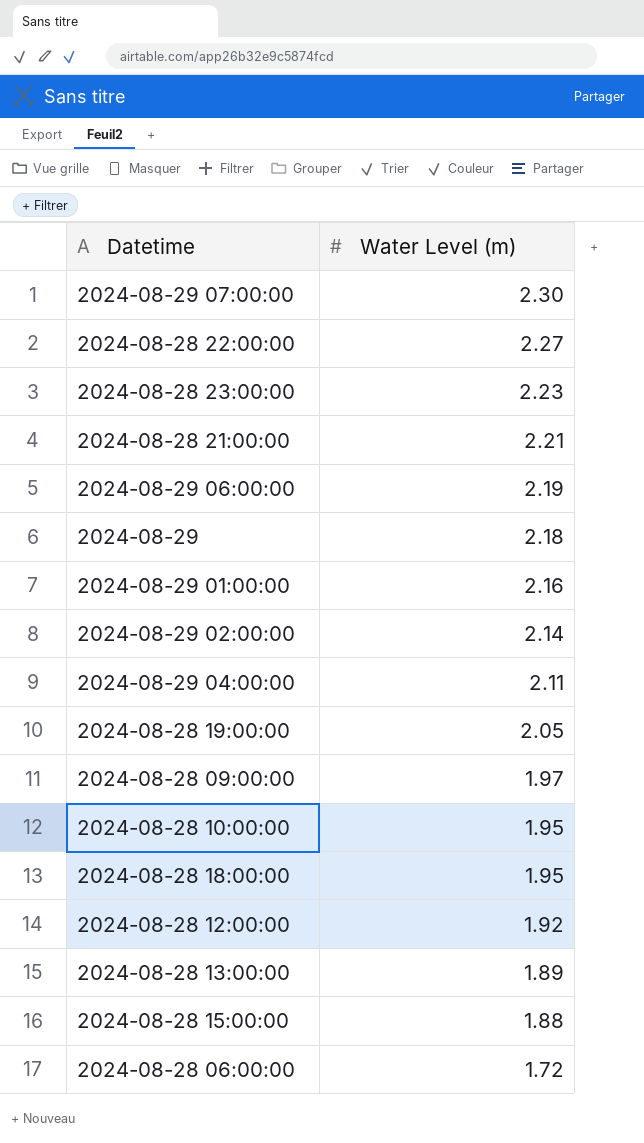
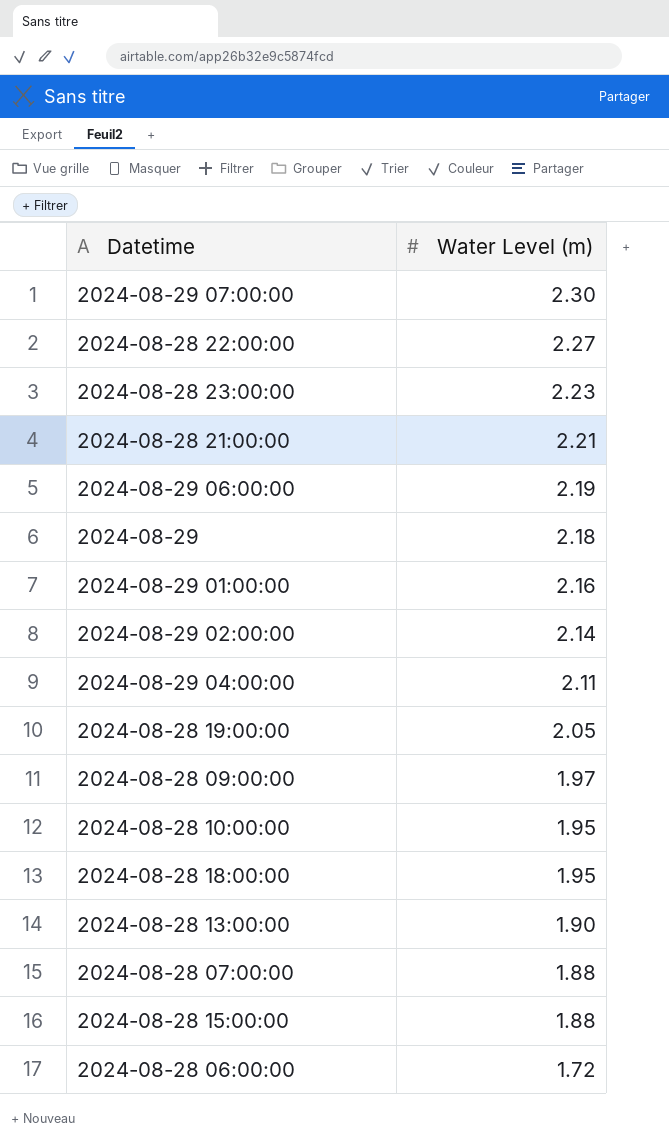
row 2024-08-28 12:00:00: 1.92 -> none
2024-08-28 13:00:00 | Water Level (m): 1.89 -> 1.90
row 2024-08-28 07:00:00: none -> 1.88

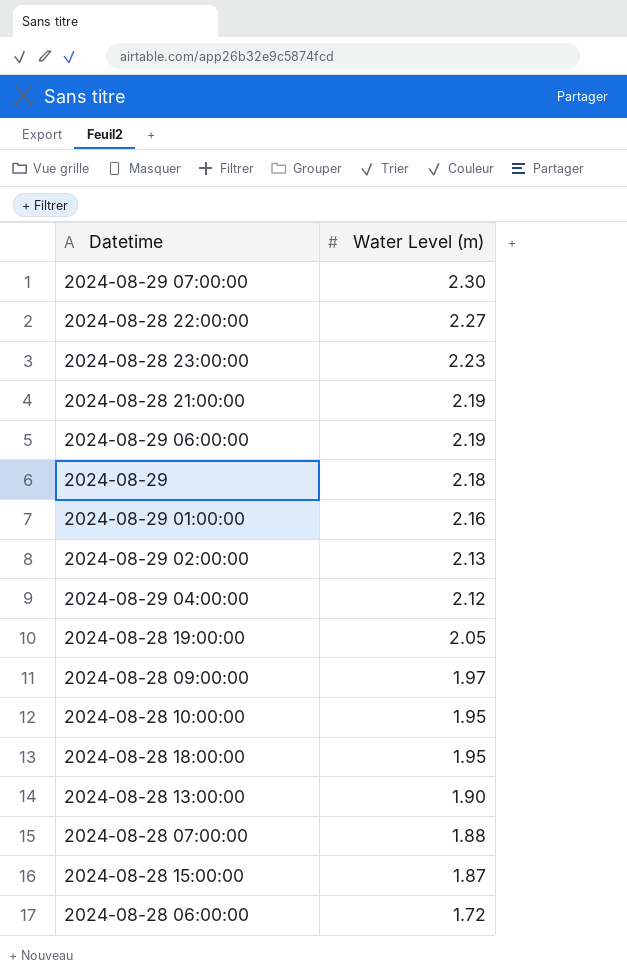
2024-08-28 21:00:00 | Water Level (m): 2.21 -> 2.19
2024-08-29 02:00:00 | Water Level (m): 2.14 -> 2.13
2024-08-29 04:00:00 | Water Level (m): 2.11 -> 2.12
2024-08-28 15:00:00 | Water Level (m): 1.88 -> 1.87

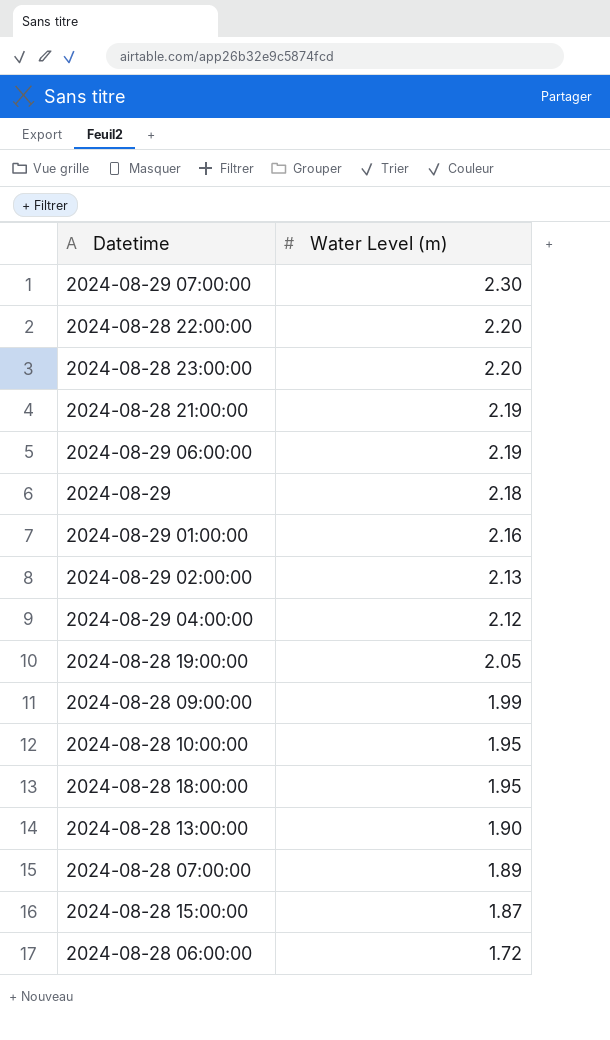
2024-08-28 22:00:00 | Water Level (m): 2.27 -> 2.20
2024-08-28 23:00:00 | Water Level (m): 2.23 -> 2.20
2024-08-28 09:00:00 | Water Level (m): 1.97 -> 1.99
2024-08-28 07:00:00 | Water Level (m): 1.88 -> 1.89

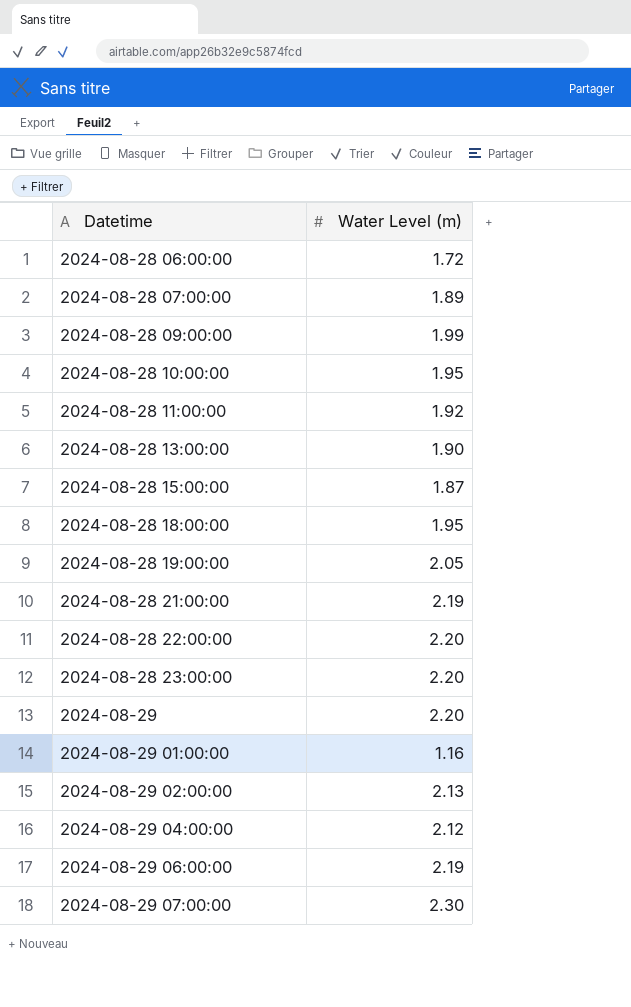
row order: Water Level (m) descending -> Datetime ascending
row 2024-08-28 11:00:00: none -> 1.92
2024-08-29 | Water Level (m): 2.18 -> 2.20
2024-08-29 01:00:00 | Water Level (m): 2.16 -> 1.16

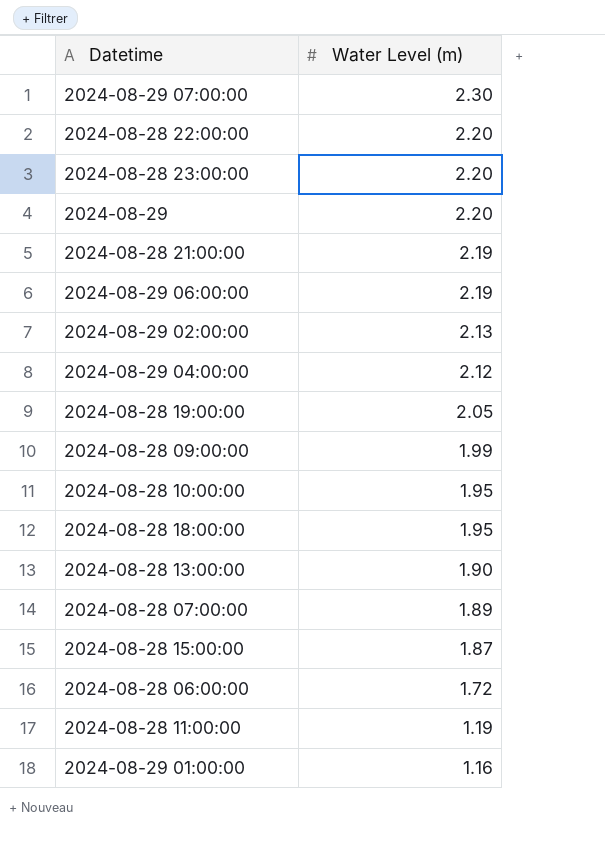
row order: Datetime ascending -> Water Level (m) descending
2024-08-28 11:00:00 | Water Level (m): 1.92 -> 1.19

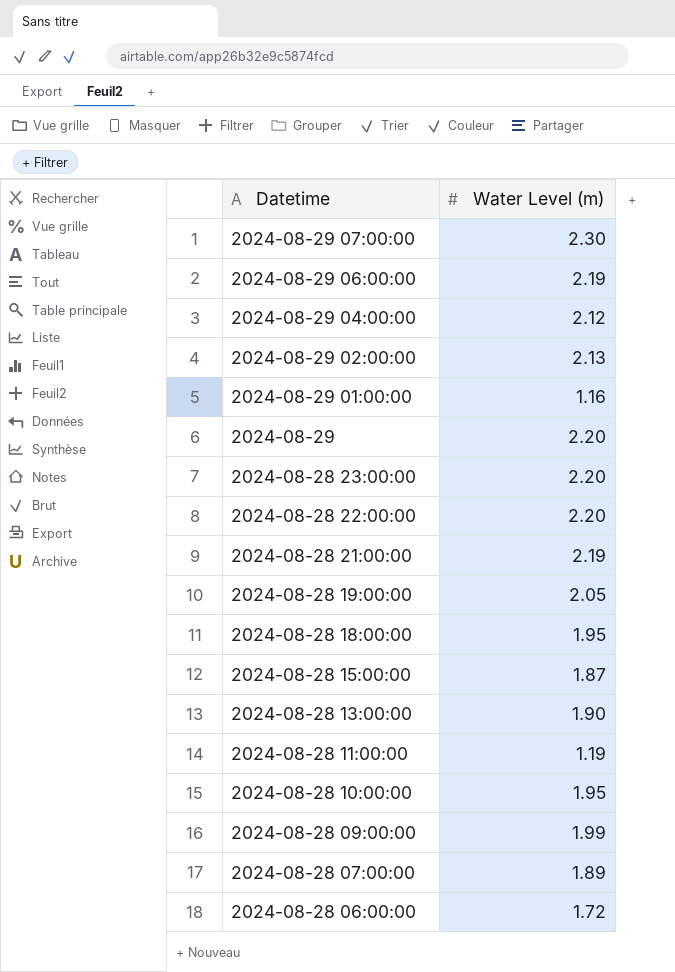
row order: Water Level (m) descending -> Datetime descending

